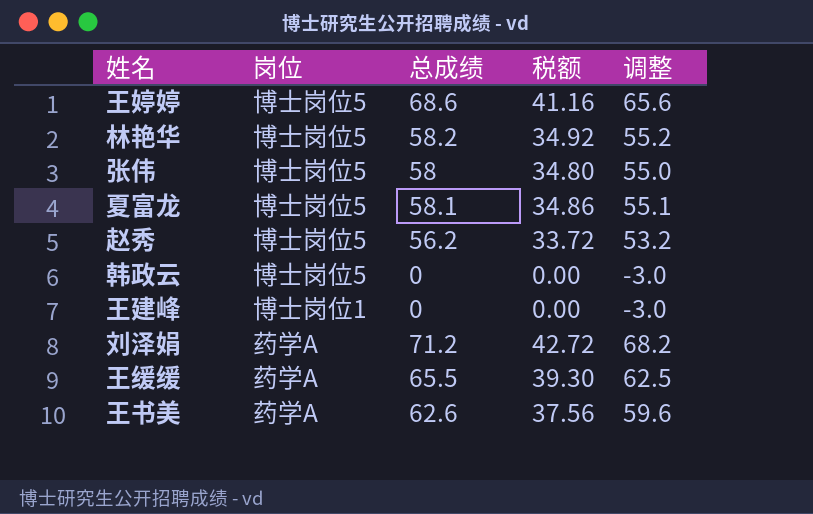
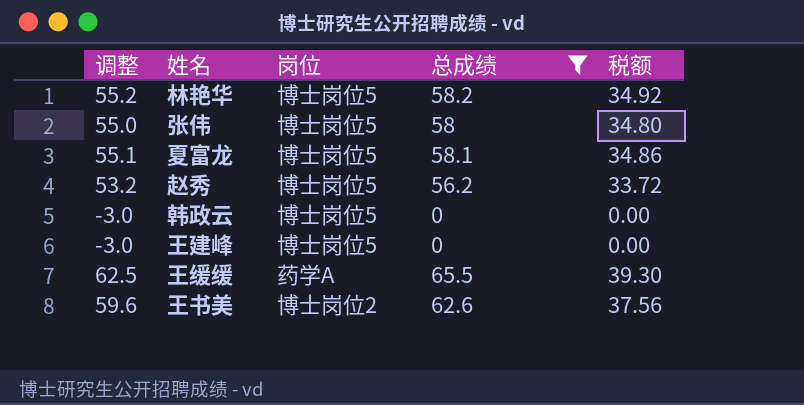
filter: none -> 总成绩 <= 65.5
column 调整 | position: 5 -> 1
王建峰 | 岗位: 博士岗位1 -> 博士岗位5
王书美 | 岗位: 药学A -> 博士岗位2

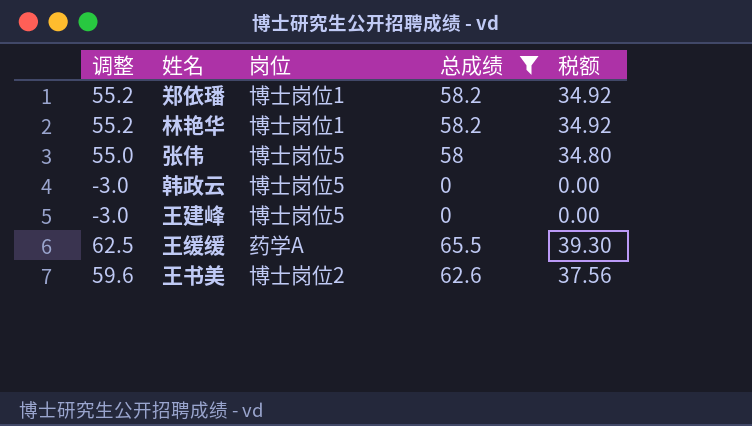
row 夏富龙: 55.1 | 博士岗位5 | 58.1 | 34.86 -> none
row 赵秀: 53.2 | 博士岗位5 | 56.2 | 33.72 -> none
row 郑依璠: none -> 55.2 | 博士岗位1 | 58.2 | 34.92
林艳华 | 岗位: 博士岗位5 -> 博士岗位1

